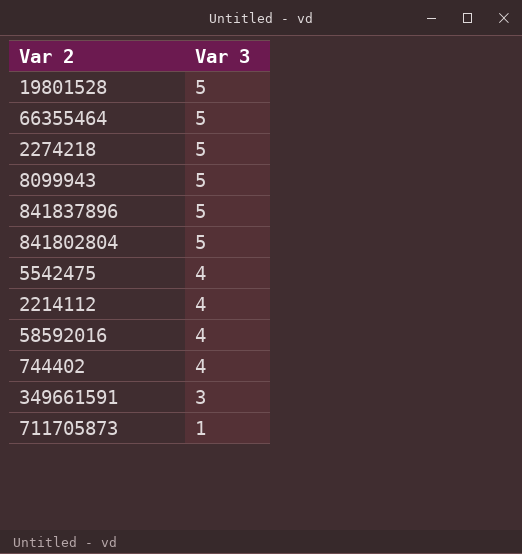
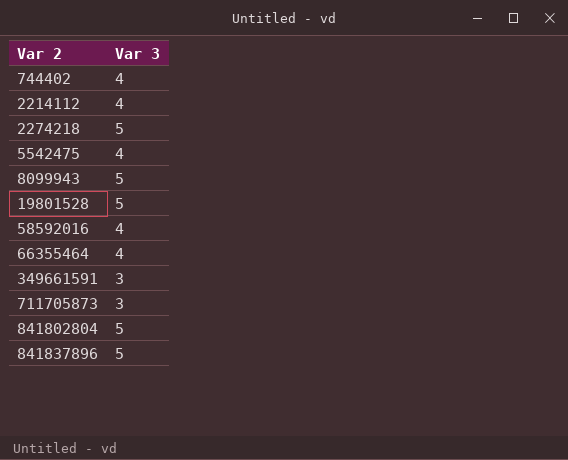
row order: Var 3 descending -> Var 2 ascending
66355464 | Var 3: 5 -> 4
711705873 | Var 3: 1 -> 3

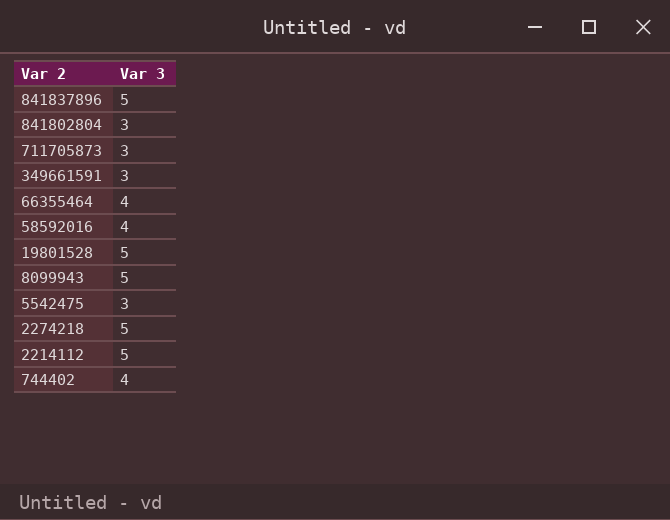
row order: Var 2 ascending -> Var 2 descending
841802804 | Var 3: 5 -> 3
5542475 | Var 3: 4 -> 3
2214112 | Var 3: 4 -> 5

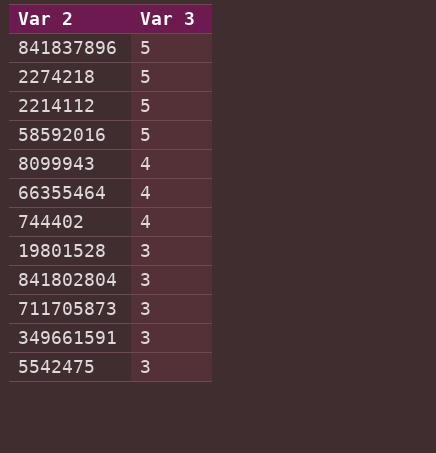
row order: Var 2 descending -> Var 3 descending
58592016 | Var 3: 4 -> 5
8099943 | Var 3: 5 -> 4
19801528 | Var 3: 5 -> 3

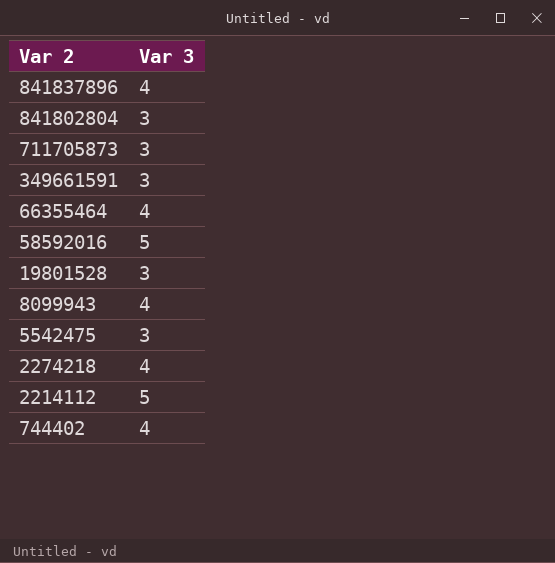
row order: Var 3 descending -> Var 2 descending
841837896 | Var 3: 5 -> 4
2274218 | Var 3: 5 -> 4

